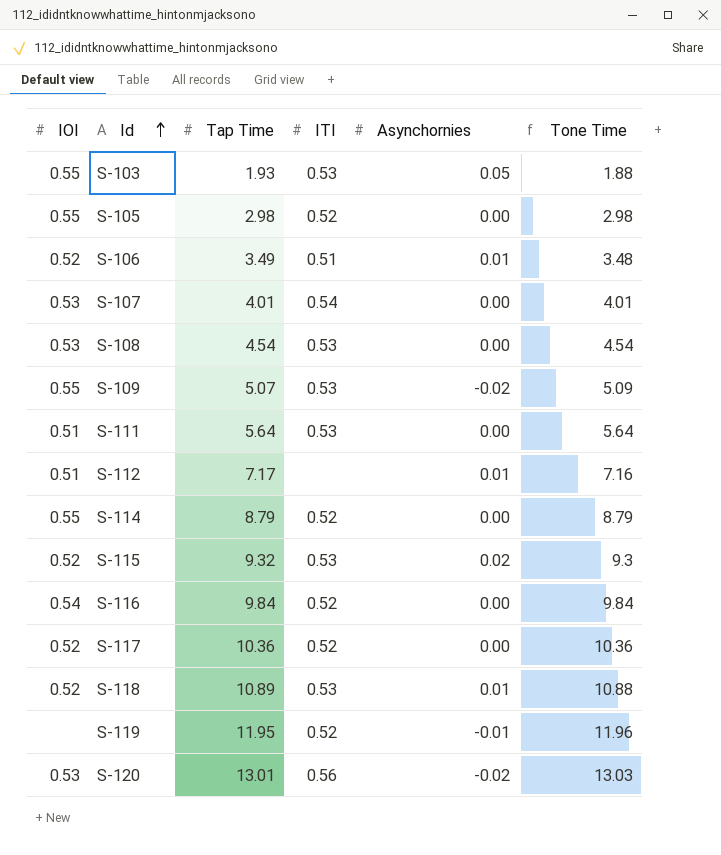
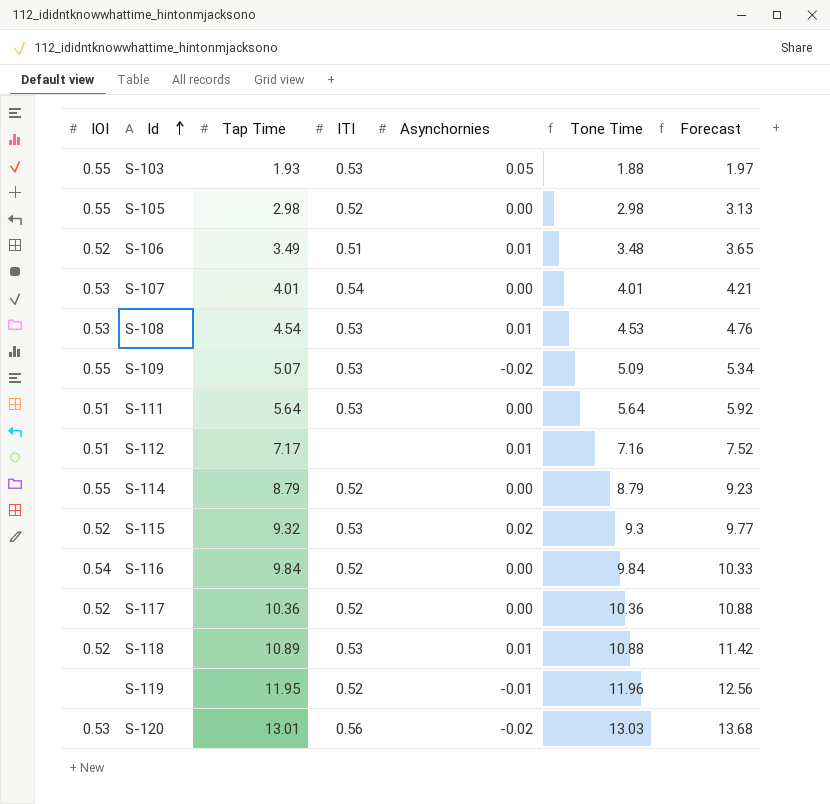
column Forecast | formula: none -> [Tone Time] * 1.05
S-108 | Asynchornies: 0.00 -> 0.01
S-108 | Tone Time: 4.54 -> 4.53

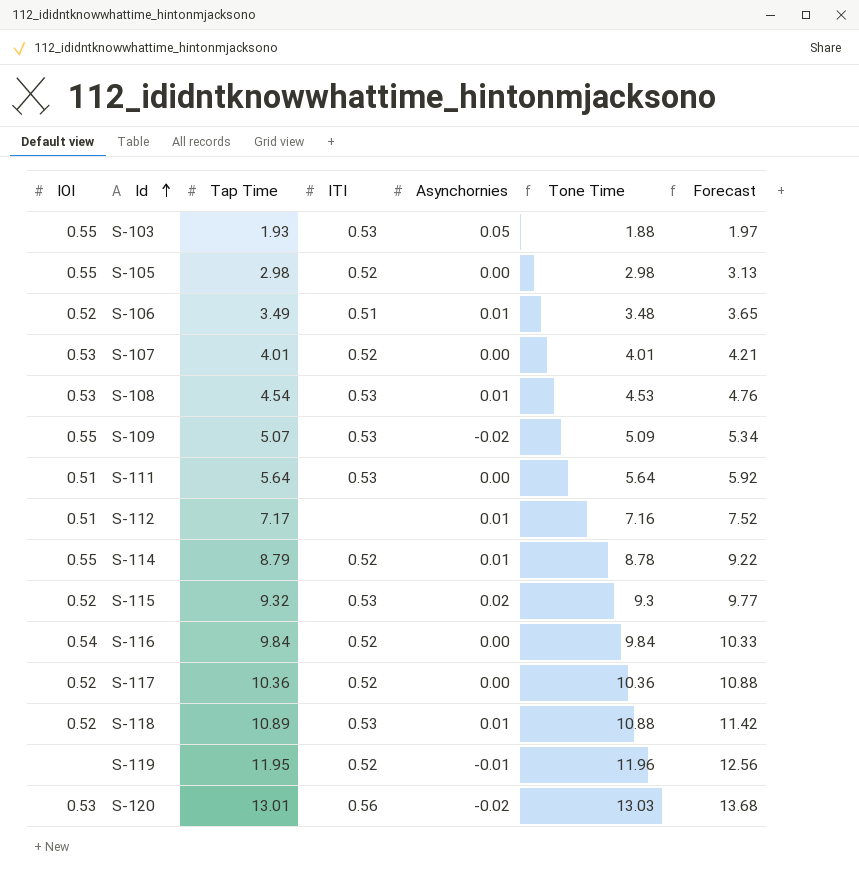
S-107 | ITI: 0.54 -> 0.52
S-114 | Asynchornies: 0.00 -> 0.01
S-114 | Tone Time: 8.79 -> 8.78
S-114 | Forecast: 9.23 -> 9.22

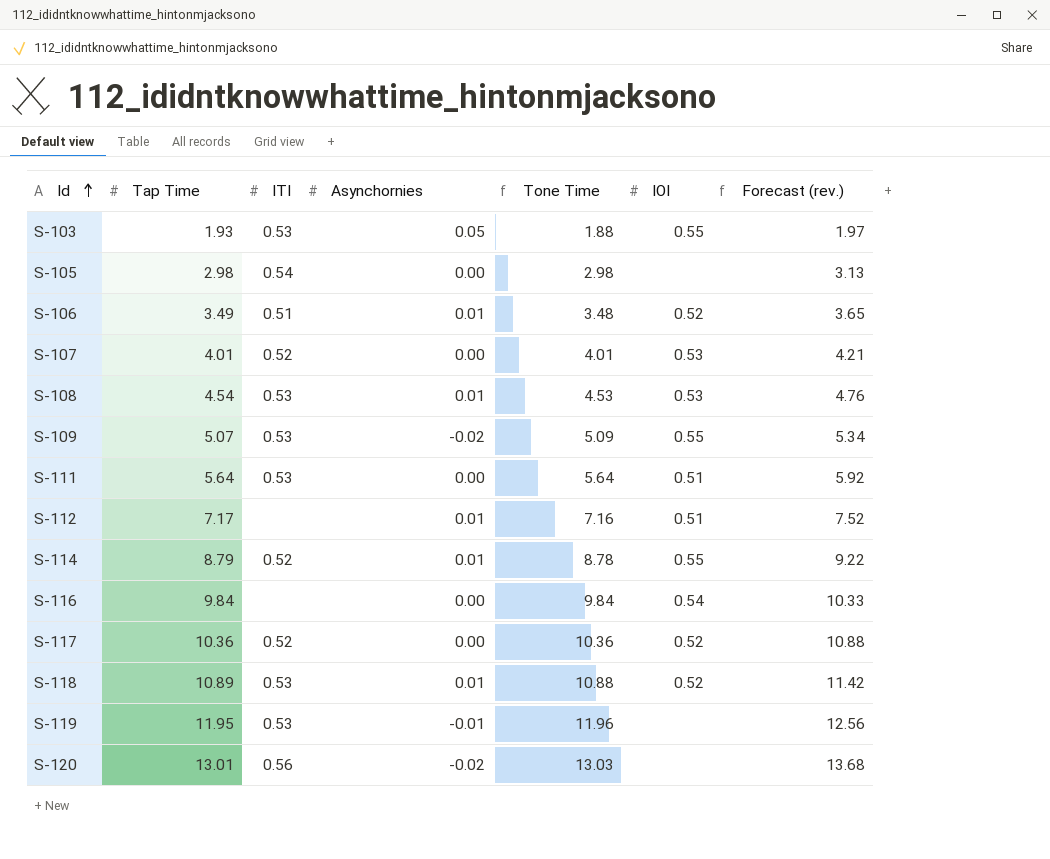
column IOI | position: 1 -> 6
column name: Forecast -> Forecast (rev.)
row S-115: 0.52 | 9.32 | 0.53 | 0.02 | 9.3 | 9.77 -> none
S-105 | ITI: 0.52 -> 0.54
S-105 | IOI: 0.55 -> none
S-116 | ITI: 0.52 -> none
S-119 | ITI: 0.52 -> 0.53
S-120 | IOI: 0.53 -> none

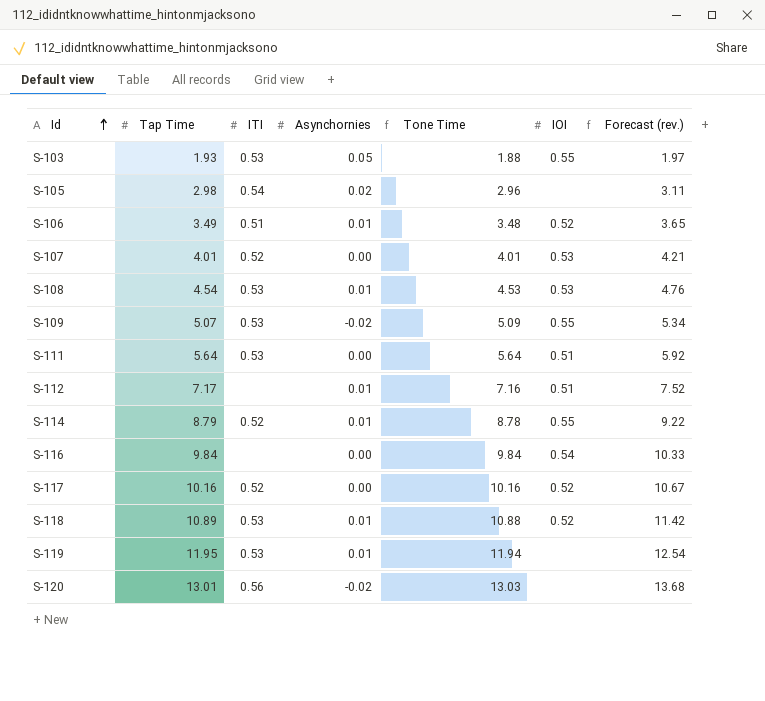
S-105 | Asynchornies: 0.00 -> 0.02
S-105 | Tone Time: 2.98 -> 2.96
S-105 | Forecast (rev.): 3.13 -> 3.11
S-117 | Tap Time: 10.36 -> 10.16
S-117 | Tone Time: 10.36 -> 10.16
S-117 | Forecast (rev.): 10.88 -> 10.67
S-119 | Asynchornies: -0.01 -> 0.01
S-119 | Tone Time: 11.96 -> 11.94
S-119 | Forecast (rev.): 12.56 -> 12.54

